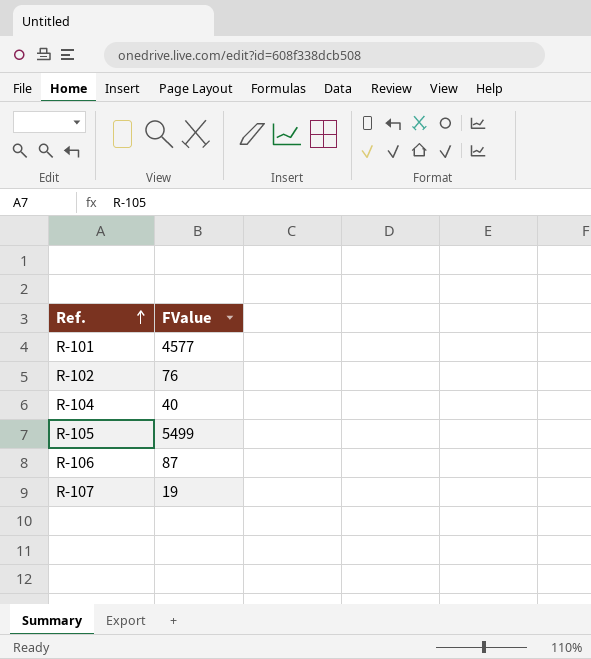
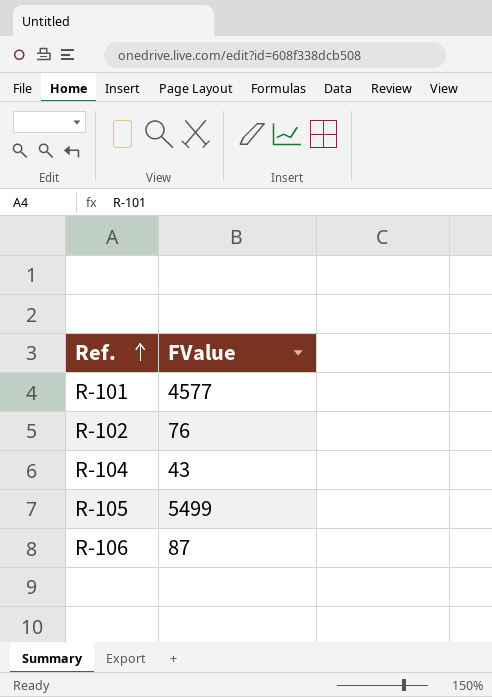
row R-107: 19 -> none
R-104 | FValue: 40 -> 43

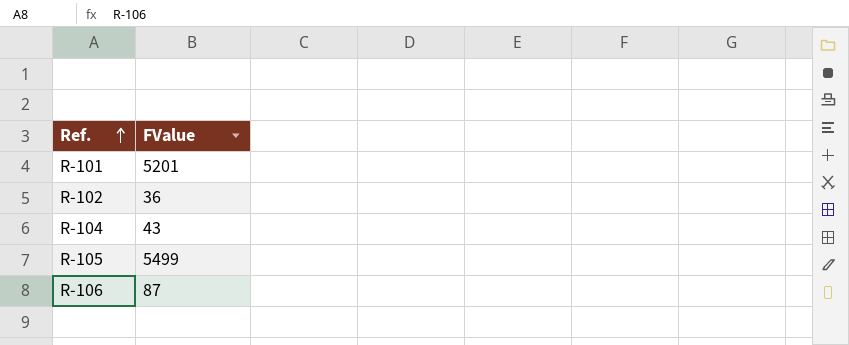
R-101 | FValue: 4577 -> 5201
R-102 | FValue: 76 -> 36

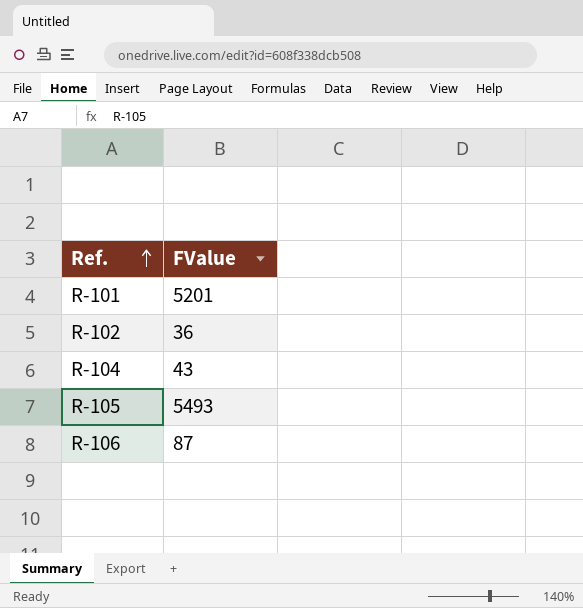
R-105 | FValue: 5499 -> 5493

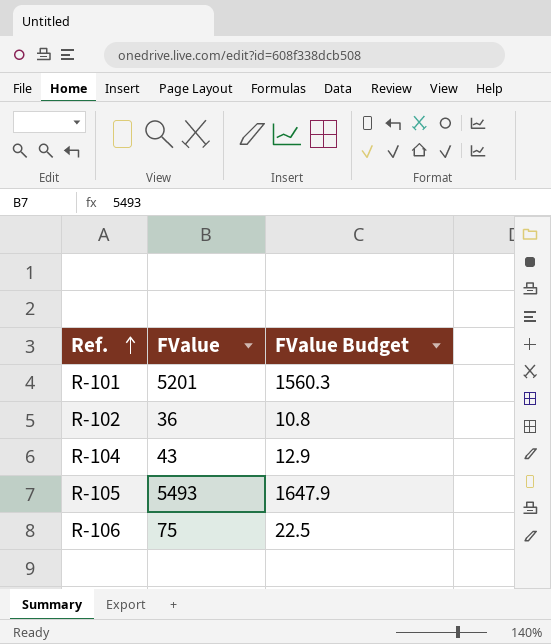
column FValue Budget | formula: none -> [FValue] * 0.3
R-106 | FValue: 87 -> 75

